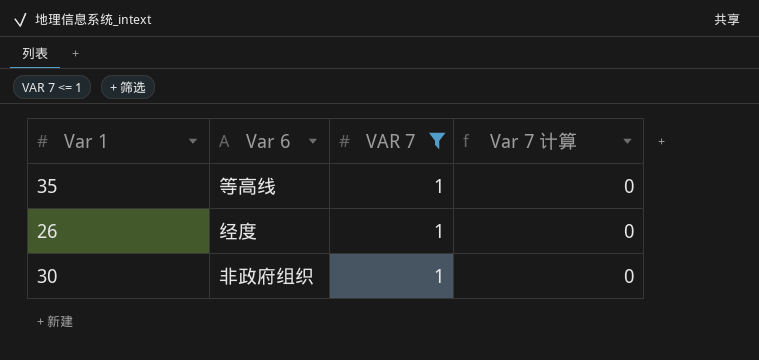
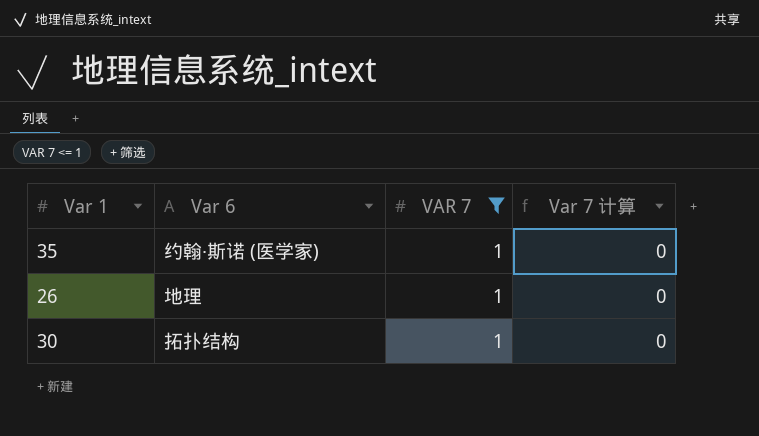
35 | Var 6: 等高线 -> 约翰·斯诺 (医学家)
26 | Var 6: 经度 -> 地理
30 | Var 6: 非政府组织 -> 拓扑结构

